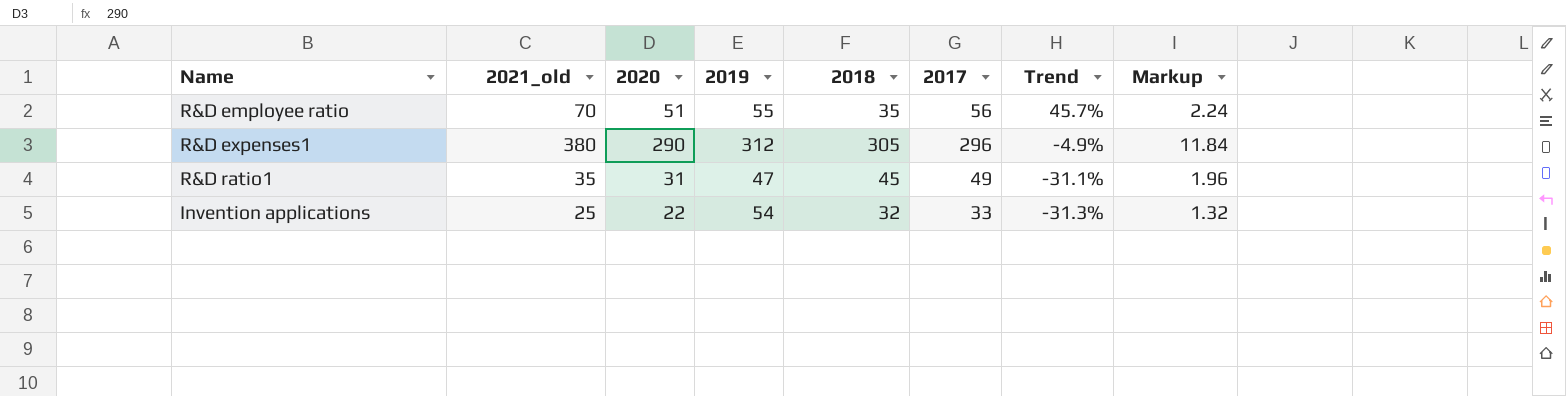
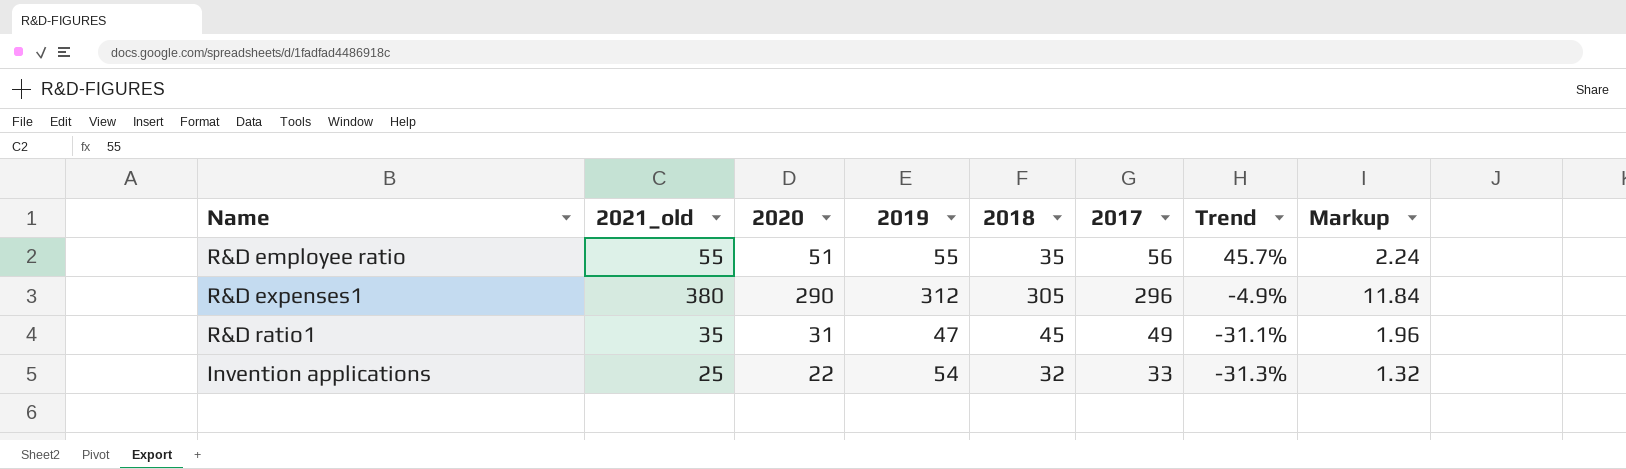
R&D employee ratio | 2021_old: 70 -> 55

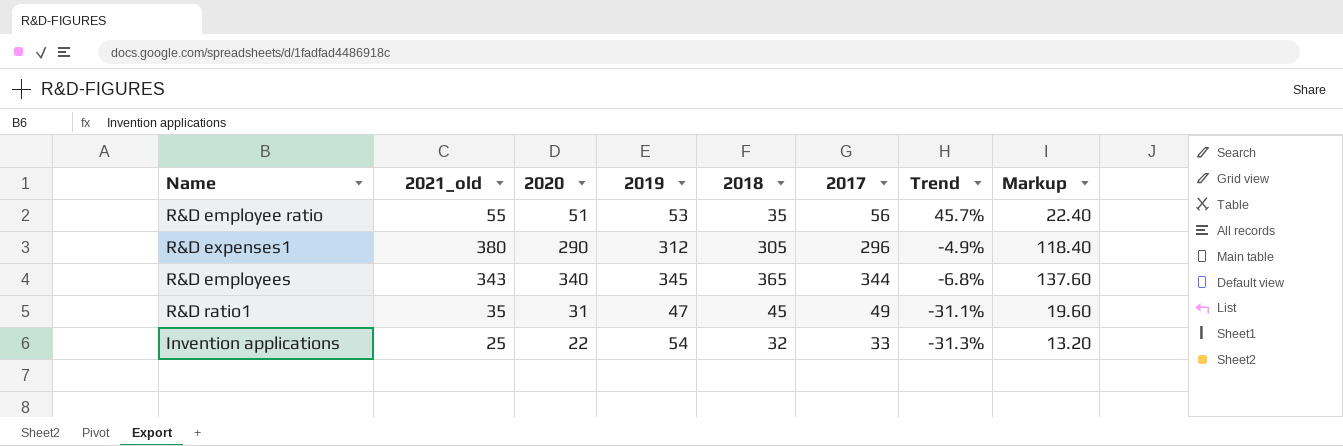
column Markup | formula: [2017] * 0.04 -> [2017] * 0.4
R&D employee ratio | 2019: 55 -> 53
row R&D employees: none -> 343 | 340 | 345 | 365 | 344 | -6.8% | 137.60

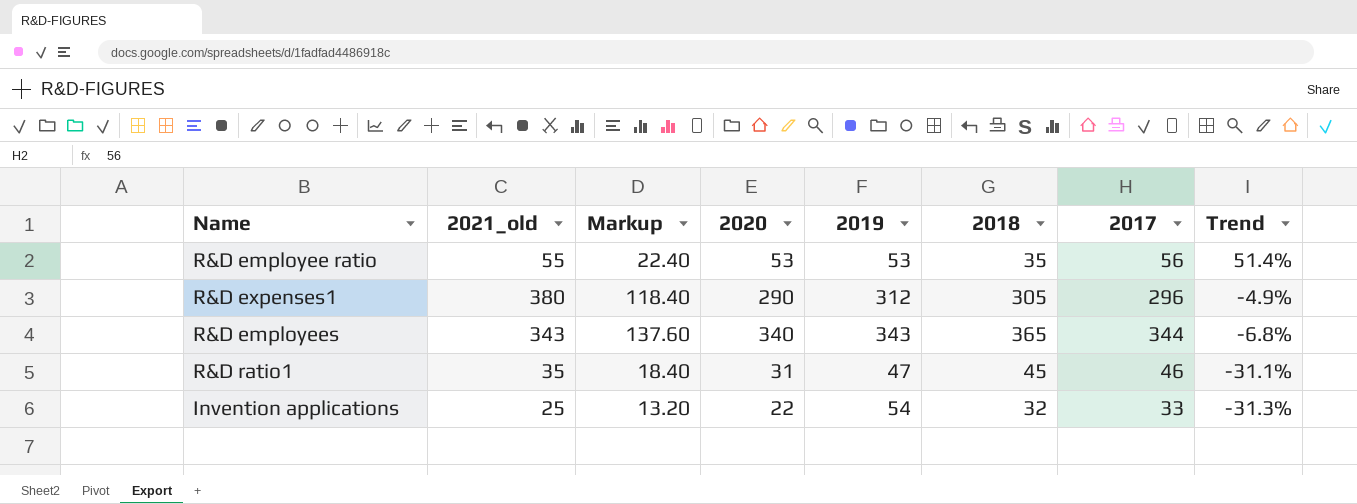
column Markup | position: 8 -> 3
R&D employee ratio | 2020: 51 -> 53
R&D employee ratio | Trend: 45.7% -> 51.4%
R&D employees | 2019: 345 -> 343
R&D ratio1 | Markup: 19.60 -> 18.40
R&D ratio1 | 2017: 49 -> 46

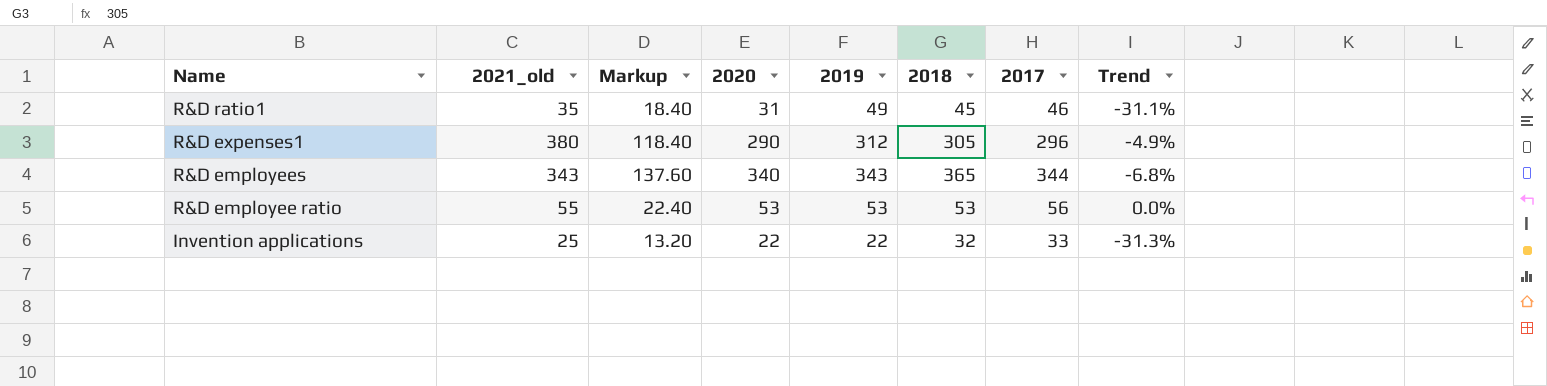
row order: Trend descending -> Name descending
R&D ratio1 | 2019: 47 -> 49
R&D employee ratio | 2018: 35 -> 53
R&D employee ratio | Trend: 51.4% -> 0.0%
Invention applications | 2019: 54 -> 22

